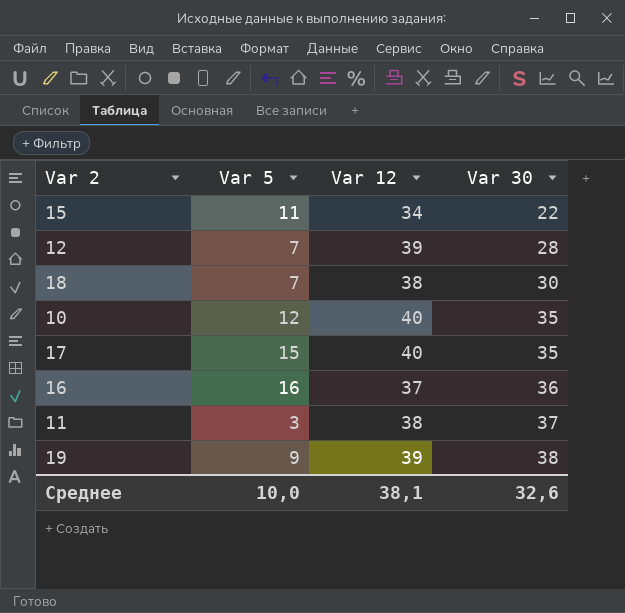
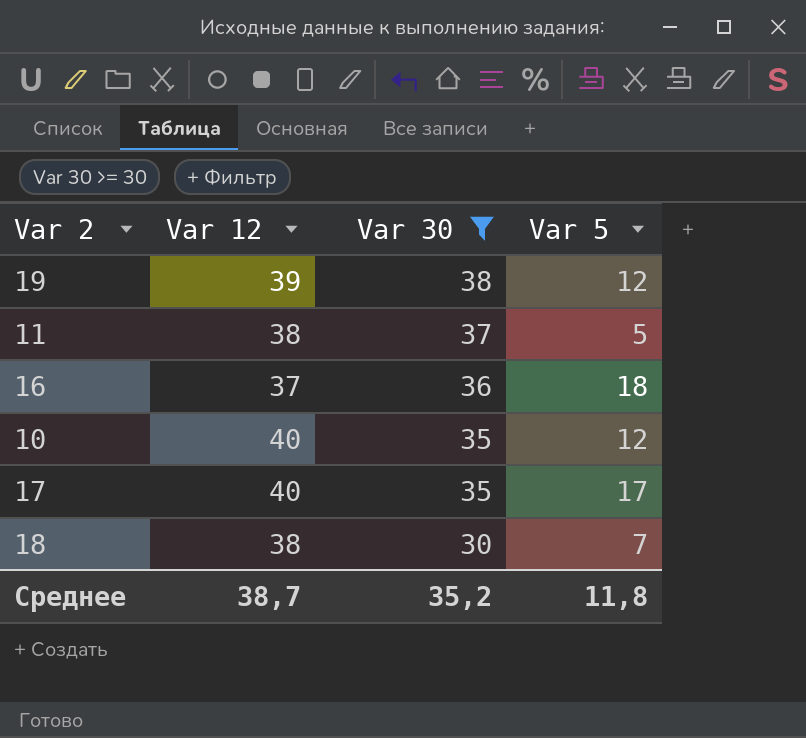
filter: none -> Var 30 >= 30
row order: Var 30 ascending -> Var 30 descending
column Var 5 | position: 2 -> 4
19 | Var 5: 9 -> 12
11 | Var 5: 3 -> 5
16 | Var 5: 16 -> 18
17 | Var 5: 15 -> 17
Среднее | Var 12: 38,1 -> 38,7
Среднее | Var 30: 32,6 -> 35,2
Среднее | Var 5: 10,0 -> 11,8

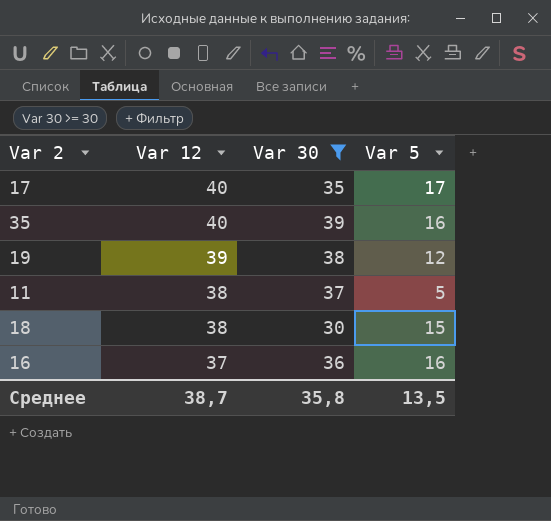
row order: Var 30 descending -> Var 12 descending
row 10: 40 | 35 | 12 -> none
row 35: none -> 40 | 39 | 16
18 | Var 5: 7 -> 15
16 | Var 5: 18 -> 16
Среднее | Var 30: 35,2 -> 35,8
Среднее | Var 5: 11,8 -> 13,5

